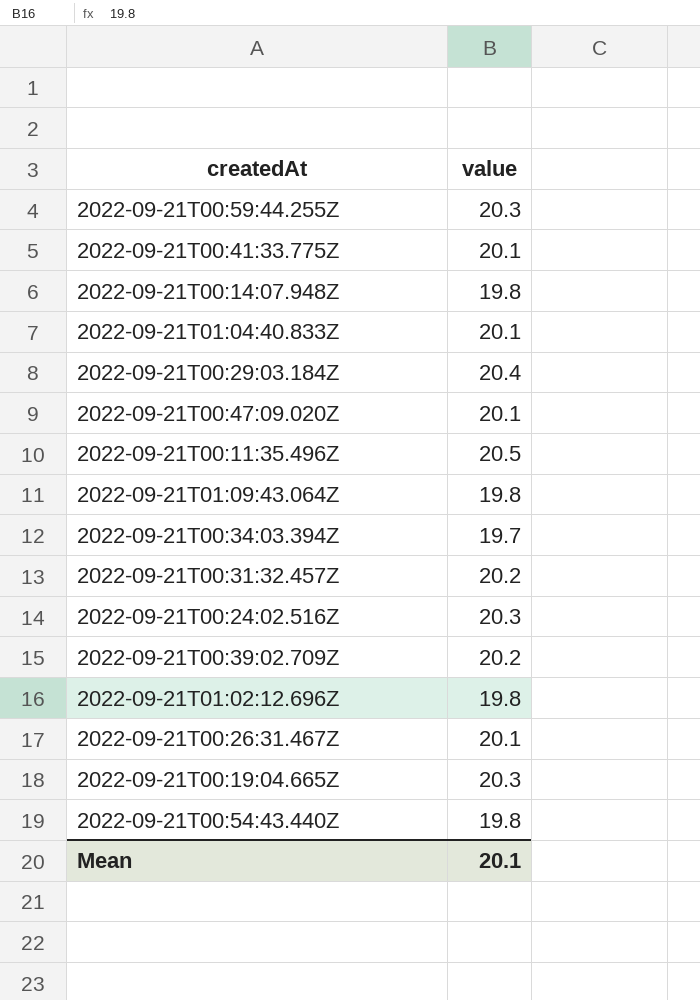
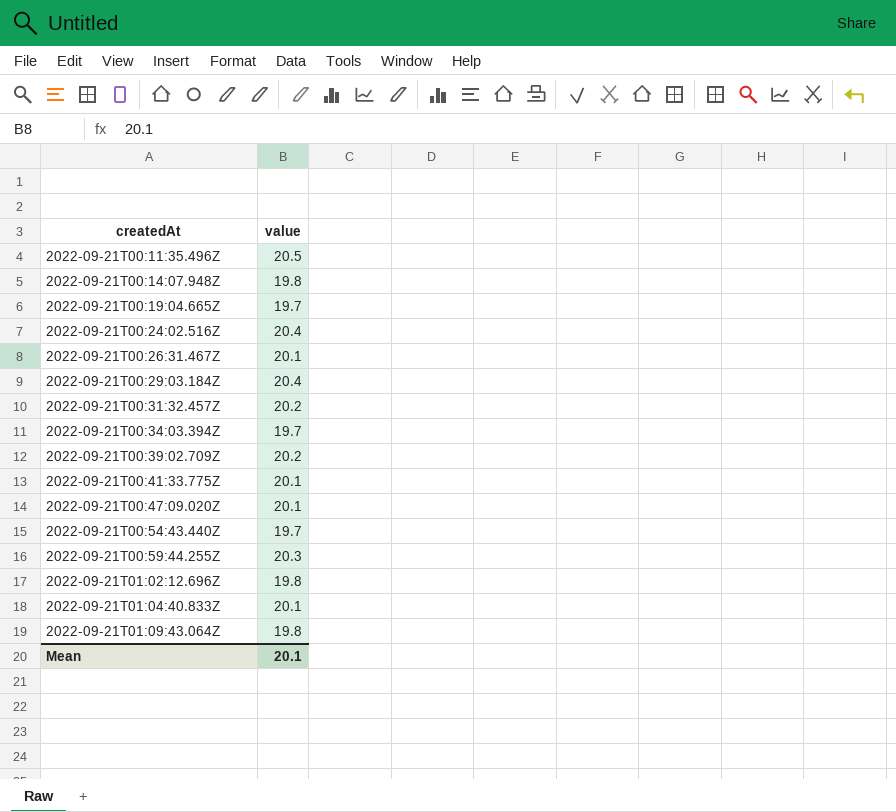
row order: none -> createdAt ascending
2022-09-21T00:19:04.665Z | value: 20.3 -> 19.7
2022-09-21T00:24:02.516Z | value: 20.3 -> 20.4
2022-09-21T00:54:43.440Z | value: 19.8 -> 19.7

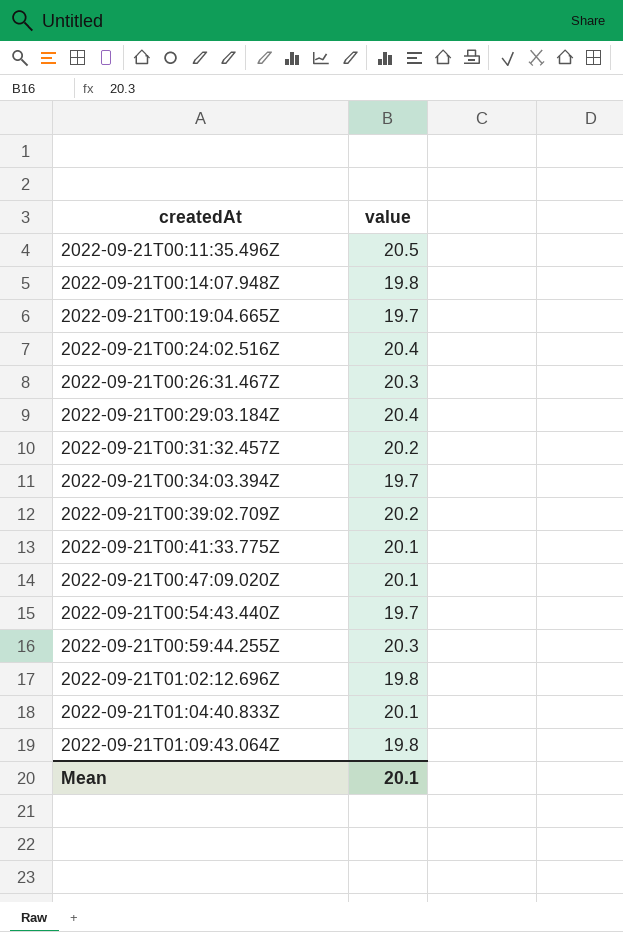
2022-09-21T00:26:31.467Z | value: 20.1 -> 20.3

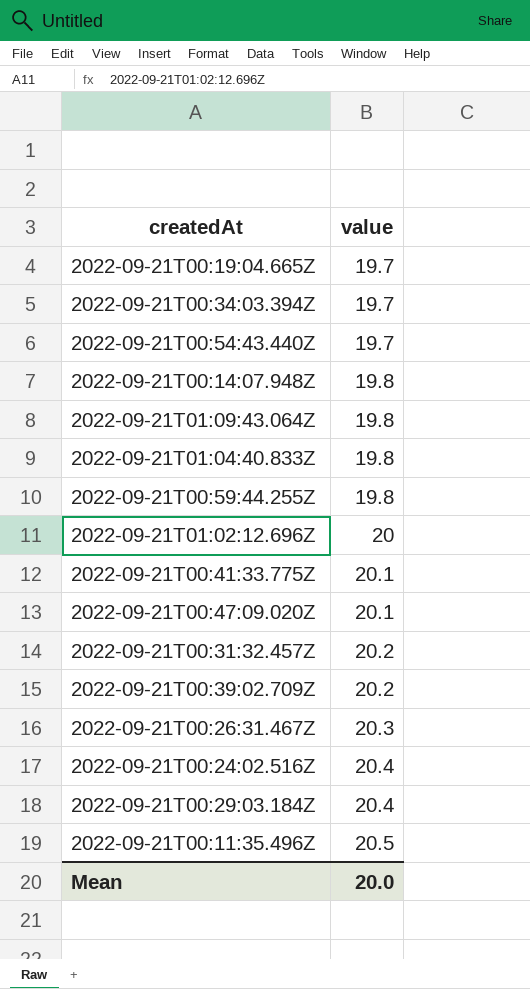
row order: createdAt ascending -> value ascending
2022-09-21T01:04:40.833Z | value: 20.1 -> 19.8
2022-09-21T00:59:44.255Z | value: 20.3 -> 19.8
2022-09-21T01:02:12.696Z | value: 19.8 -> 20
Mean | value: 20.1 -> 20.0

